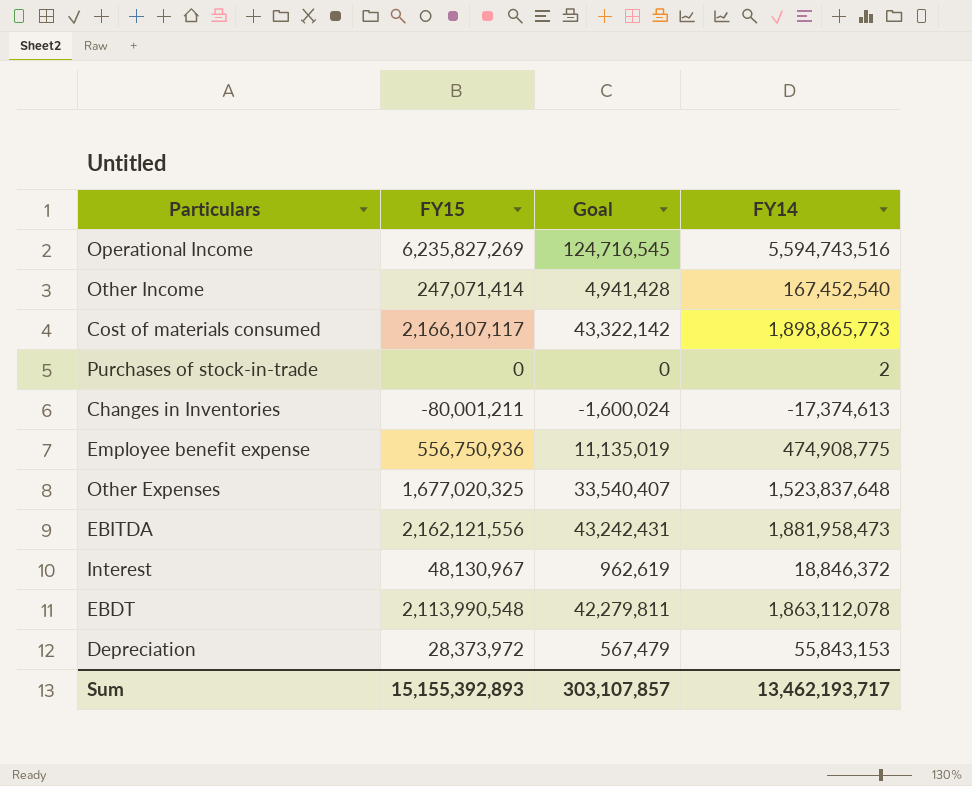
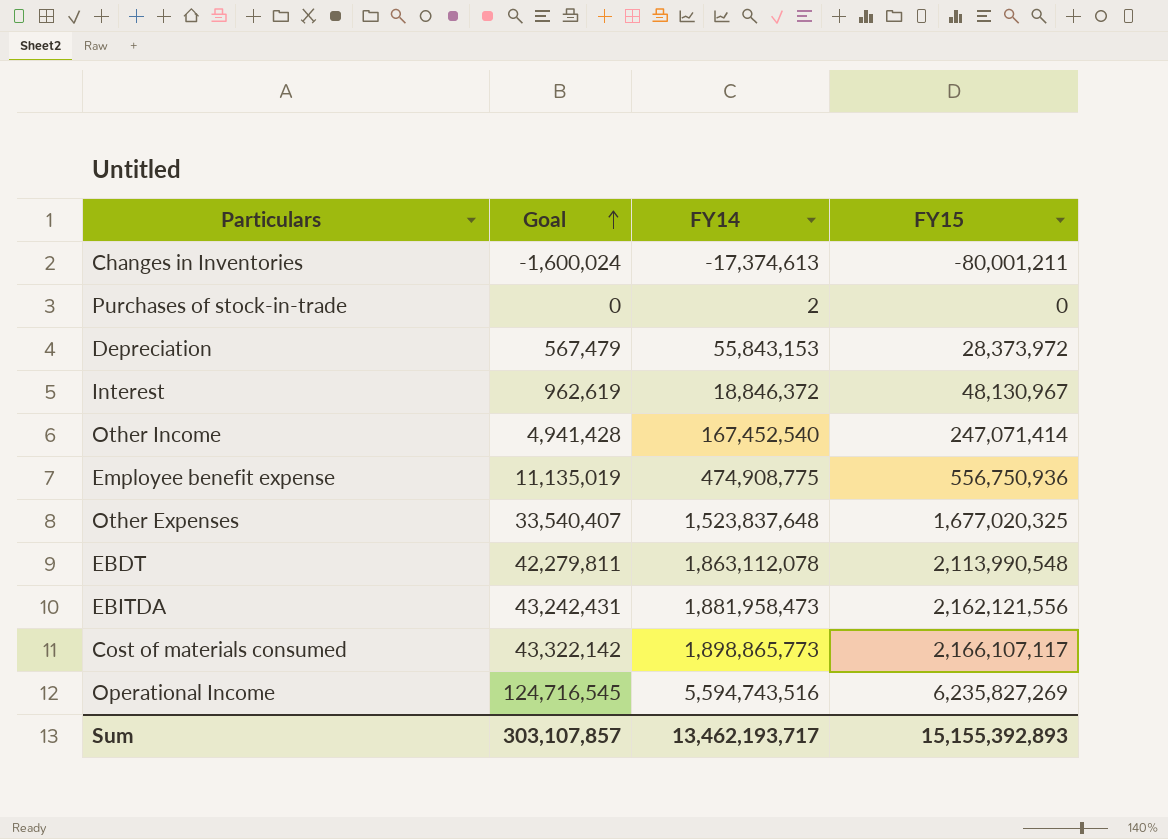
row order: none -> Goal ascending
column FY15 | position: 2 -> 4

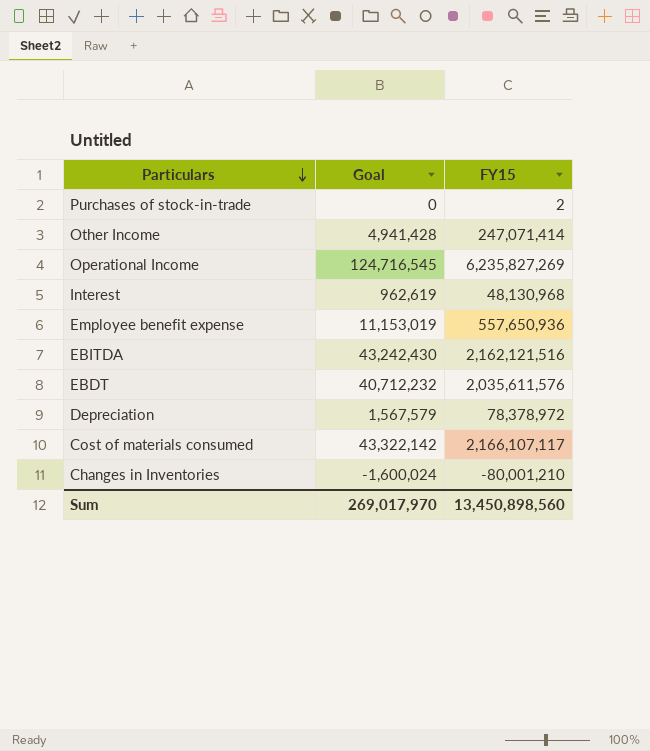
row order: Goal ascending -> Particulars descending
column FY14 | position: 3 -> none
row Other Expenses: 33,540,407 | 1,523,837,648 | 1,677,020,325 -> none
Purchases of stock-in-trade | FY15: 0 -> 2
Interest | FY15: 48,130,967 -> 48,130,968
Employee benefit expense | Goal: 11,135,019 -> 11,153,019
Employee benefit expense | FY15: 556,750,936 -> 557,650,936
EBITDA | Goal: 43,242,431 -> 43,242,430
EBITDA | FY15: 2,162,121,556 -> 2,162,121,516
EBDT | Goal: 42,279,811 -> 40,712,232
EBDT | FY15: 2,113,990,548 -> 2,035,611,576
Depreciation | Goal: 567,479 -> 1,567,579
Depreciation | FY15: 28,373,972 -> 78,378,972
Changes in Inventories | FY15: -80,001,211 -> -80,001,210
Sum | Goal: 303,107,857 -> 269,017,970
Sum | FY15: 15,155,392,893 -> 13,450,898,560

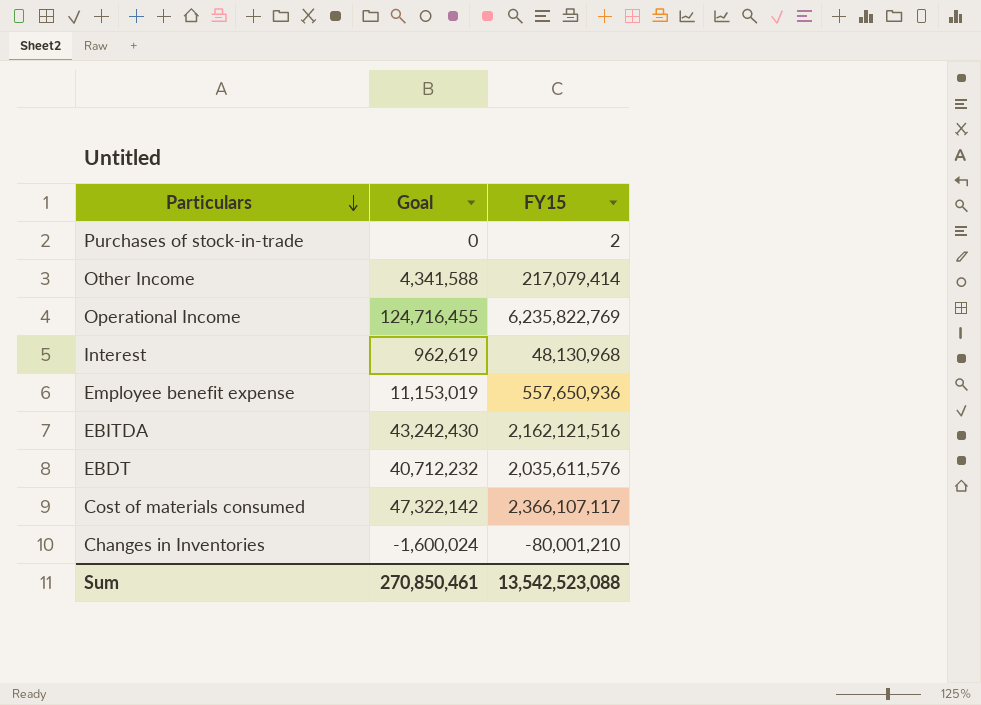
row Depreciation: 1,567,579 | 78,378,972 -> none
Other Income | Goal: 4,941,428 -> 4,341,588
Other Income | FY15: 247,071,414 -> 217,079,414
Operational Income | Goal: 124,716,545 -> 124,716,455
Operational Income | FY15: 6,235,827,269 -> 6,235,822,769
Cost of materials consumed | Goal: 43,322,142 -> 47,322,142
Cost of materials consumed | FY15: 2,166,107,117 -> 2,366,107,117
Sum | Goal: 269,017,970 -> 270,850,461
Sum | FY15: 13,450,898,560 -> 13,542,523,088

